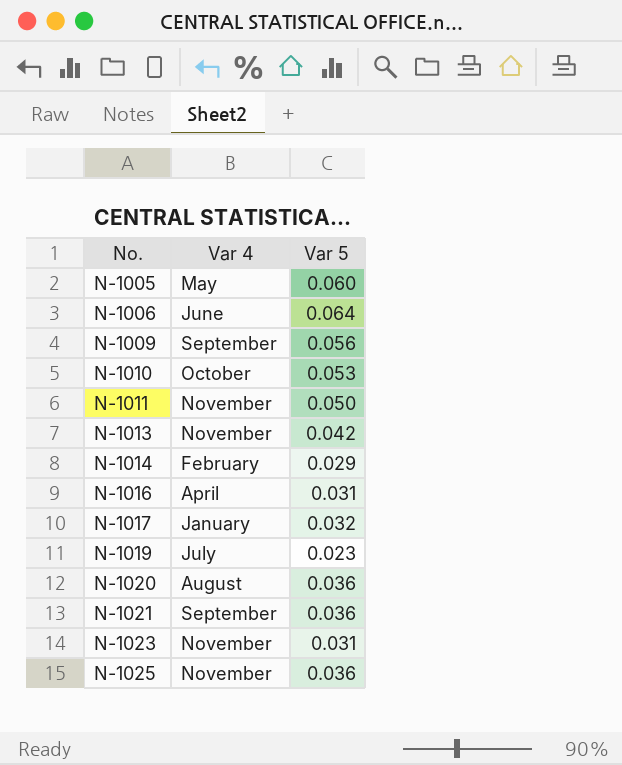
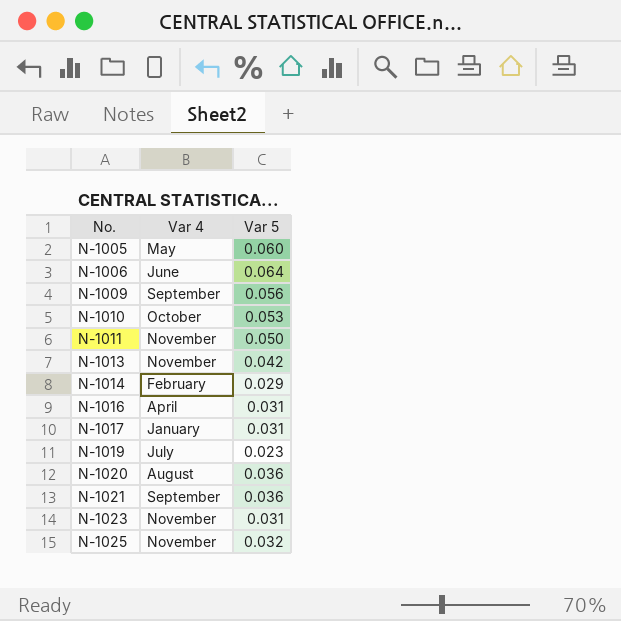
N-1017 | Var 5: 0.032 -> 0.031
N-1025 | Var 5: 0.036 -> 0.032

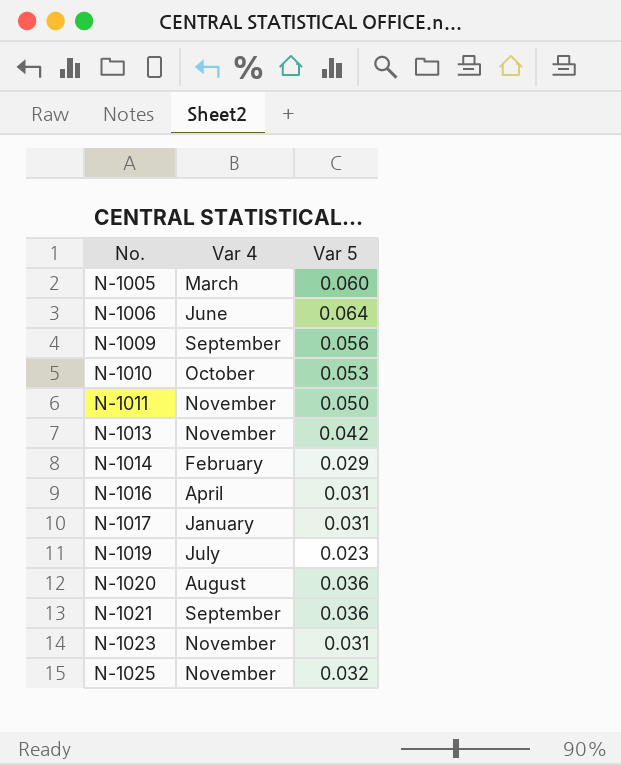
N-1005 | Var 4: May -> March

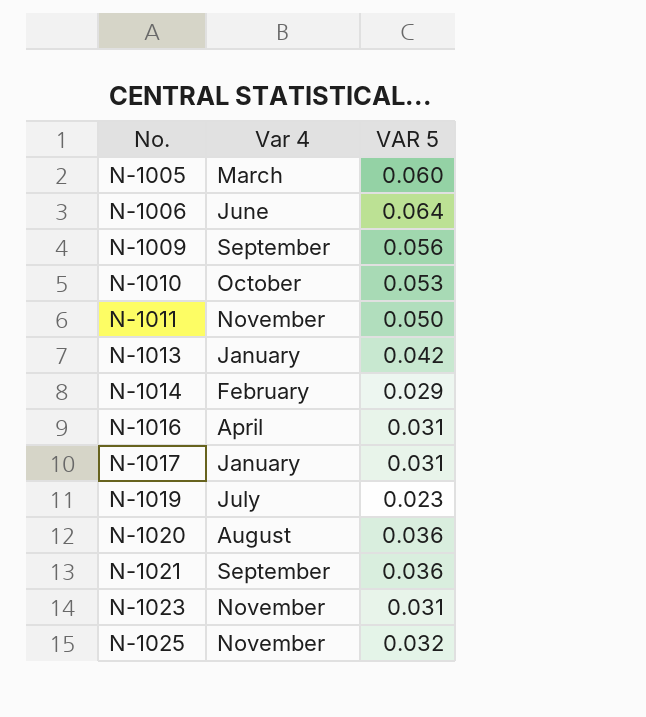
column name: Var 5 -> VAR 5
N-1013 | Var 4: November -> January

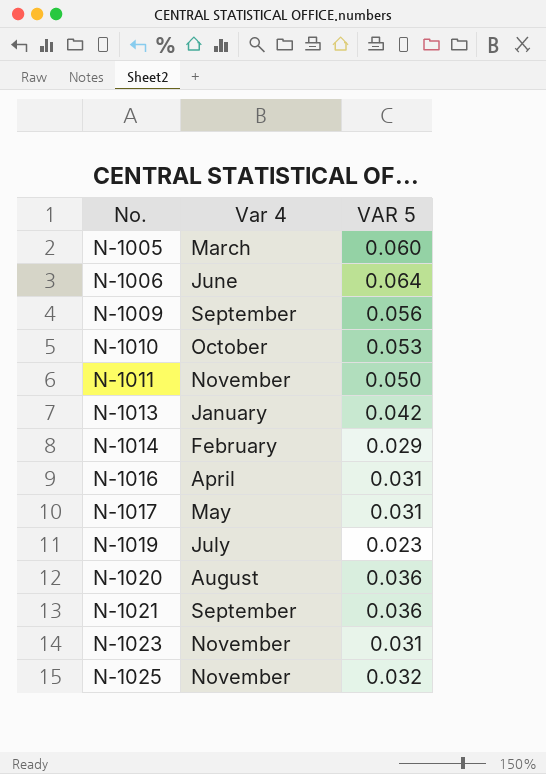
N-1017 | Var 4: January -> May

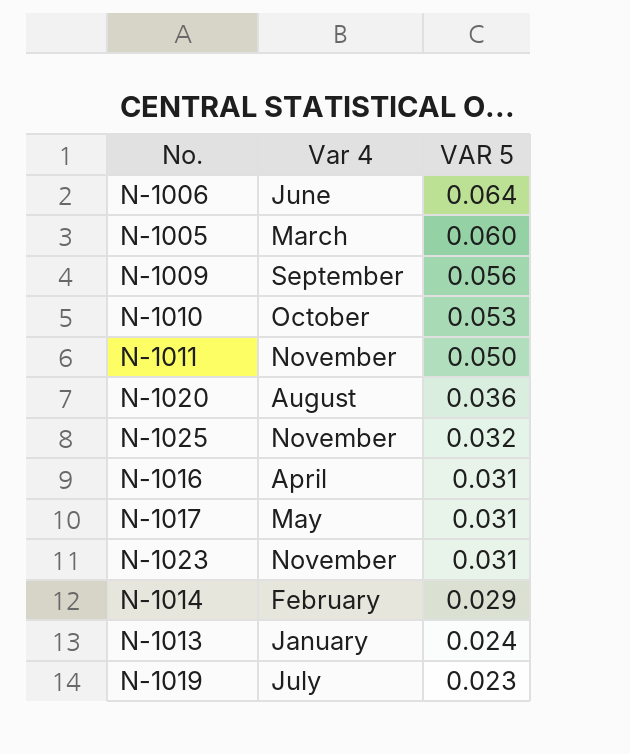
row order: No. ascending -> VAR 5 descending
row N-1021: September | 0.036 -> none
N-1013 | VAR 5: 0.042 -> 0.024

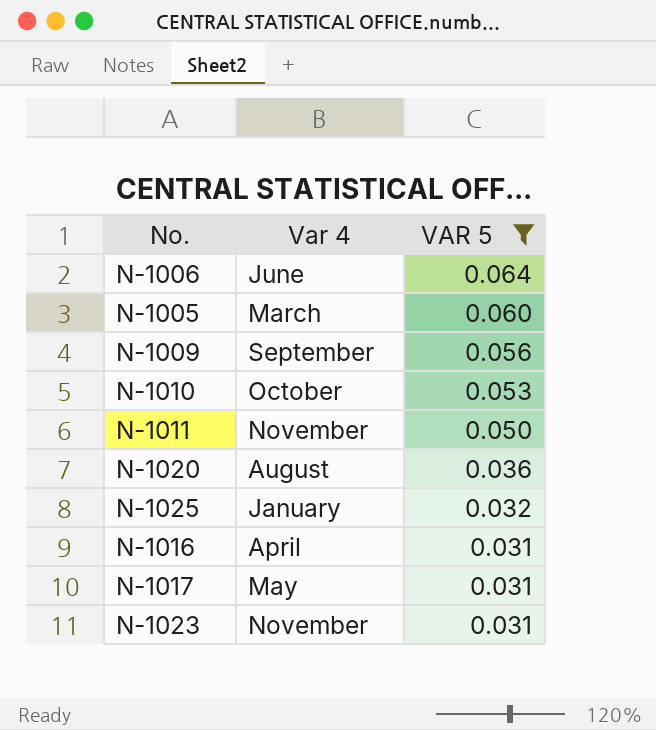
filter: none -> VAR 5 >= 0.031
N-1025 | Var 4: November -> January

